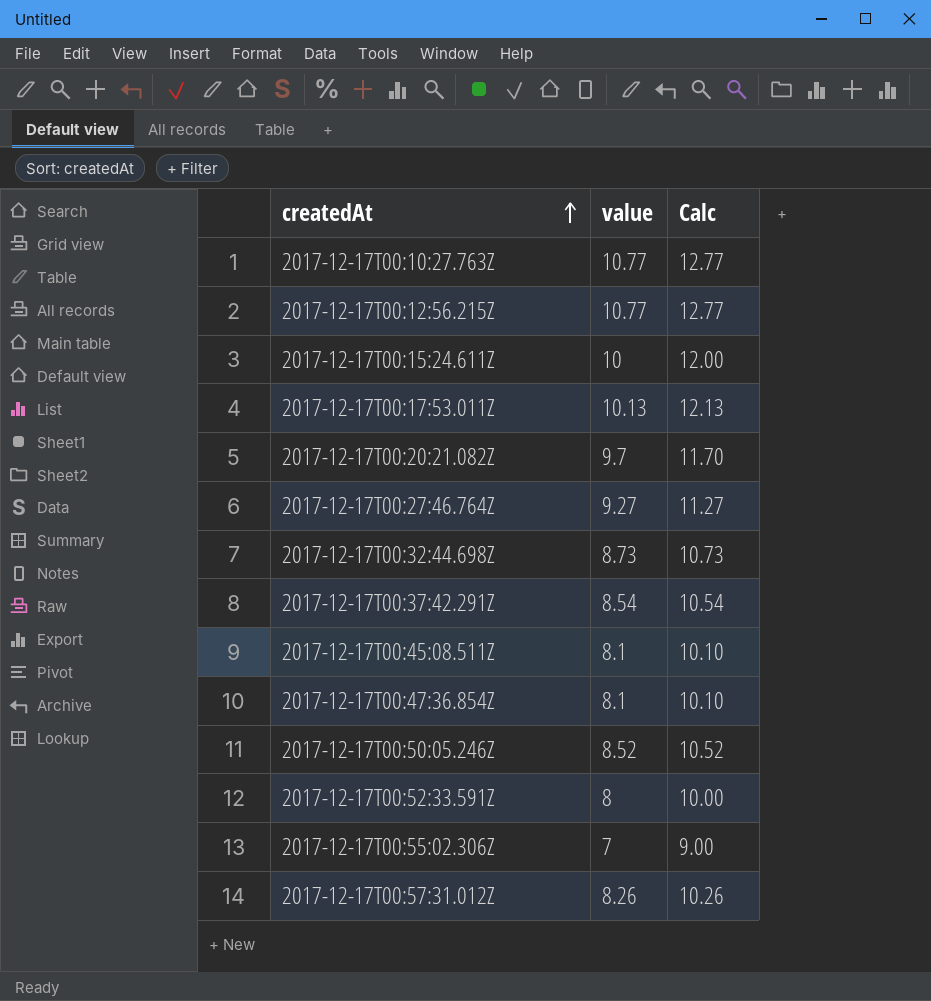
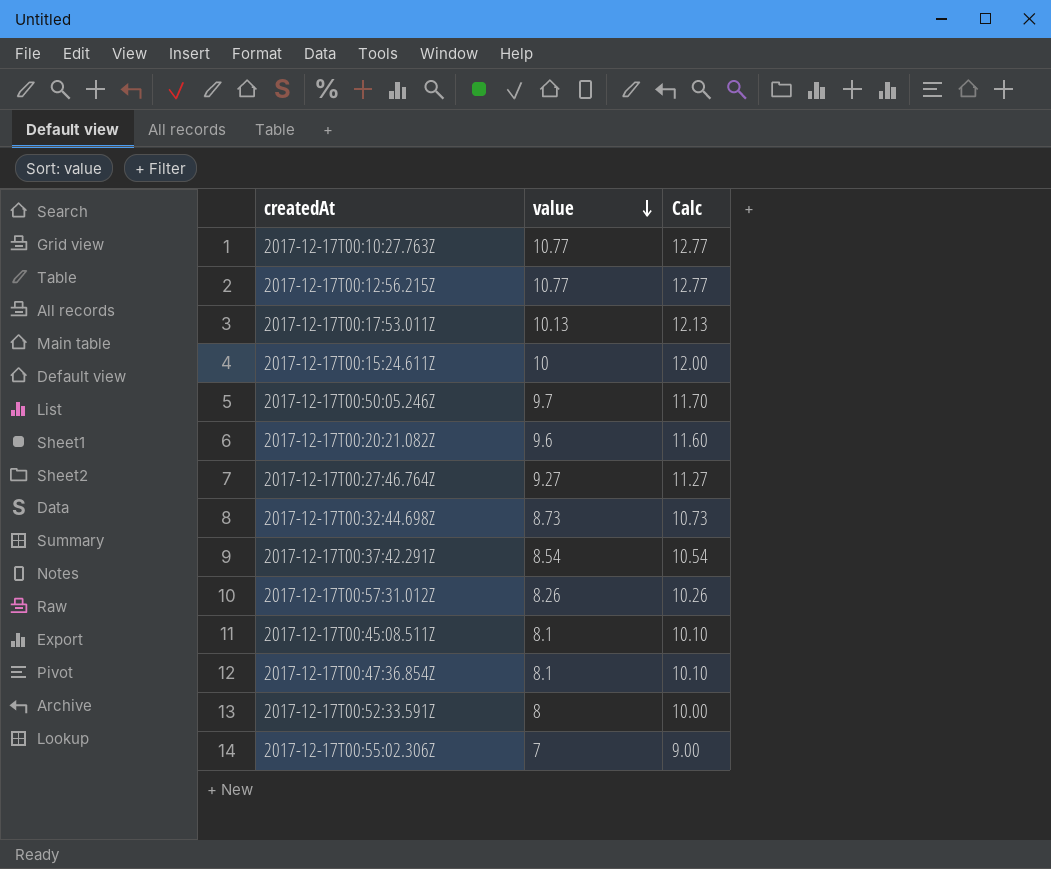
row order: createdAt ascending -> value descending
2017-12-17T00:50:05.246Z | value: 8.52 -> 9.7
2017-12-17T00:50:05.246Z | Calc: 10.52 -> 11.70
2017-12-17T00:20:21.082Z | value: 9.7 -> 9.6
2017-12-17T00:20:21.082Z | Calc: 11.70 -> 11.60

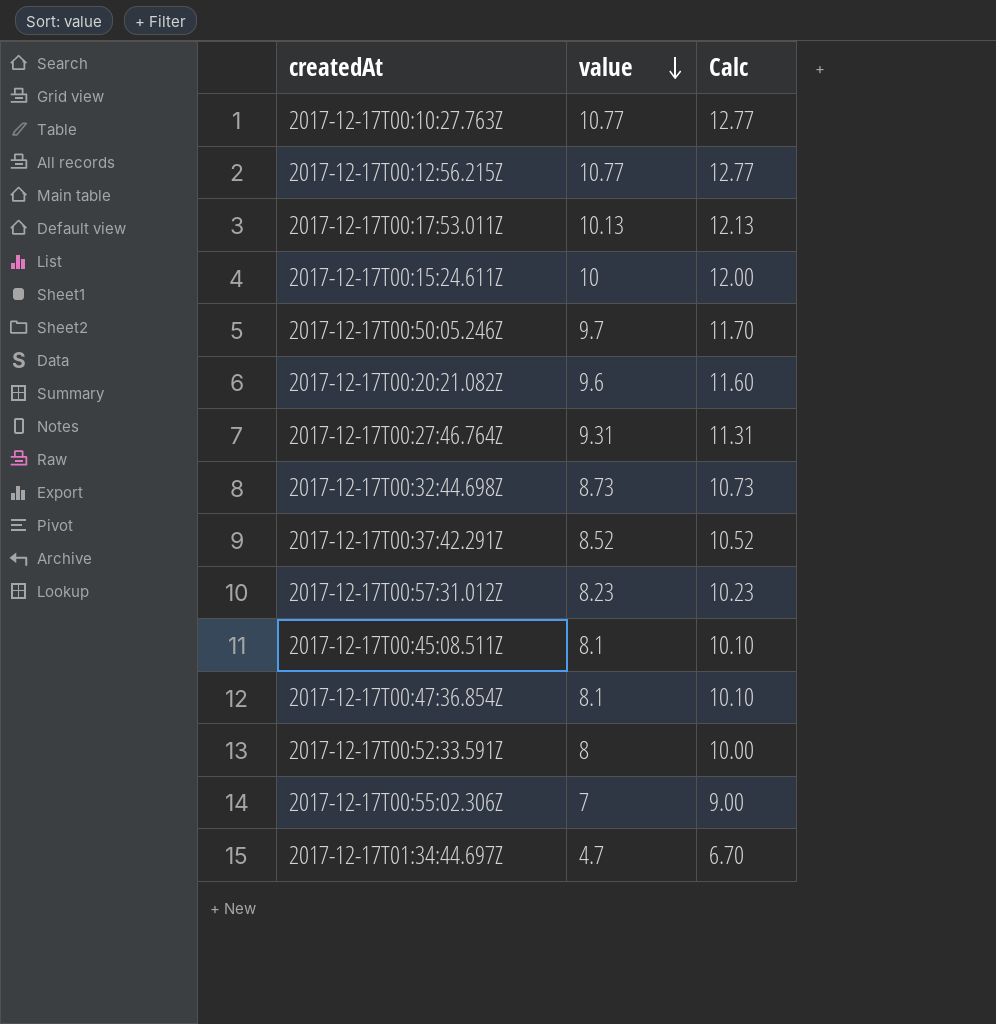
2017-12-17T00:27:46.764Z | value: 9.27 -> 9.31
2017-12-17T00:27:46.764Z | Calc: 11.27 -> 11.31
2017-12-17T00:37:42.291Z | value: 8.54 -> 8.52
2017-12-17T00:37:42.291Z | Calc: 10.54 -> 10.52
2017-12-17T00:57:31.012Z | value: 8.26 -> 8.23
2017-12-17T00:57:31.012Z | Calc: 10.26 -> 10.23
row 2017-12-17T01:34:44.697Z: none -> 4.7 | 6.70

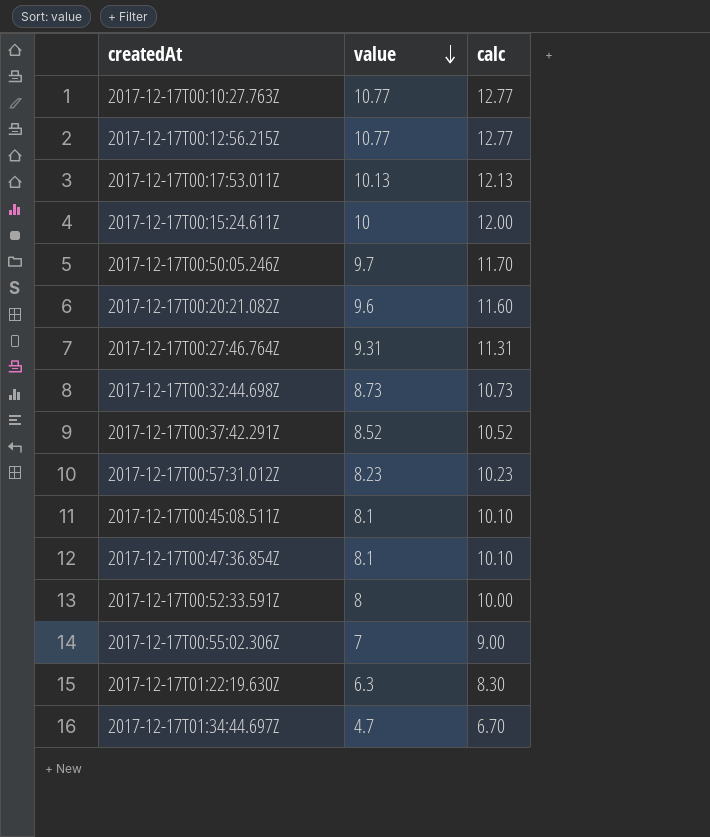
column name: Calc -> calc
row 2017-12-17T01:22:19.630Z: none -> 6.3 | 8.30

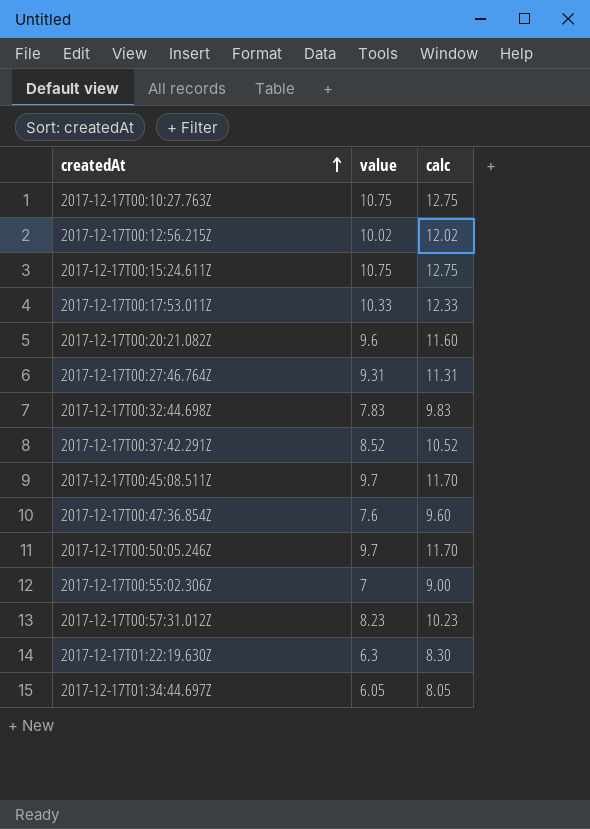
row order: value descending -> createdAt ascending
row 2017-12-17T00:52:33.591Z: 8 | 10.00 -> none
2017-12-17T00:10:27.763Z | value: 10.77 -> 10.75
2017-12-17T00:10:27.763Z | calc: 12.77 -> 12.75
2017-12-17T00:12:56.215Z | value: 10.77 -> 10.02
2017-12-17T00:12:56.215Z | calc: 12.77 -> 12.02
2017-12-17T00:15:24.611Z | value: 10 -> 10.75
2017-12-17T00:15:24.611Z | calc: 12.00 -> 12.75
2017-12-17T00:17:53.011Z | value: 10.13 -> 10.33
2017-12-17T00:17:53.011Z | calc: 12.13 -> 12.33
2017-12-17T00:32:44.698Z | value: 8.73 -> 7.83
2017-12-17T00:32:44.698Z | calc: 10.73 -> 9.83
2017-12-17T00:45:08.511Z | value: 8.1 -> 9.7
2017-12-17T00:45:08.511Z | calc: 10.10 -> 11.70
2017-12-17T00:47:36.854Z | value: 8.1 -> 7.6
2017-12-17T00:47:36.854Z | calc: 10.10 -> 9.60
2017-12-17T01:34:44.697Z | value: 4.7 -> 6.05
2017-12-17T01:34:44.697Z | calc: 6.70 -> 8.05

